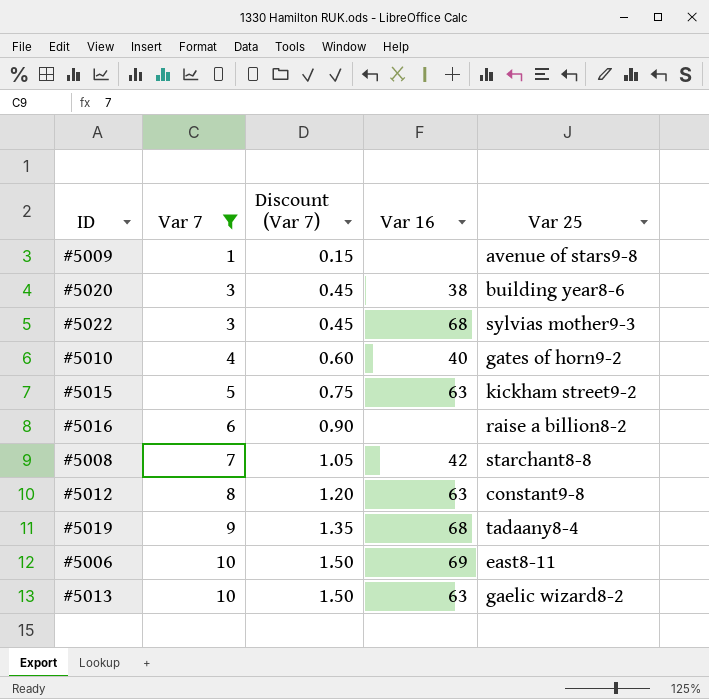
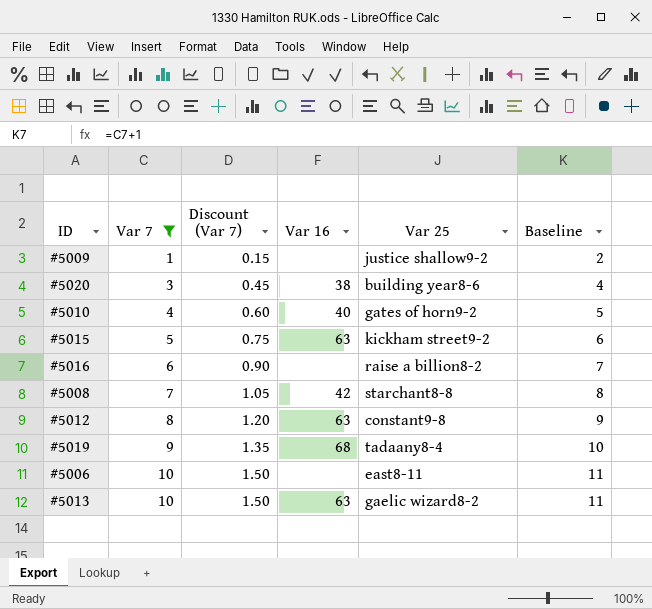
column Baseline | formula: none -> [Var 7] + 1
row #5022: 3 | 0.45 | 68 | sylvias mother9-3 -> none
#5009 | Var 25: avenue of stars9-8 -> justice shallow9-2
#5006 | Var 16: 69 -> none

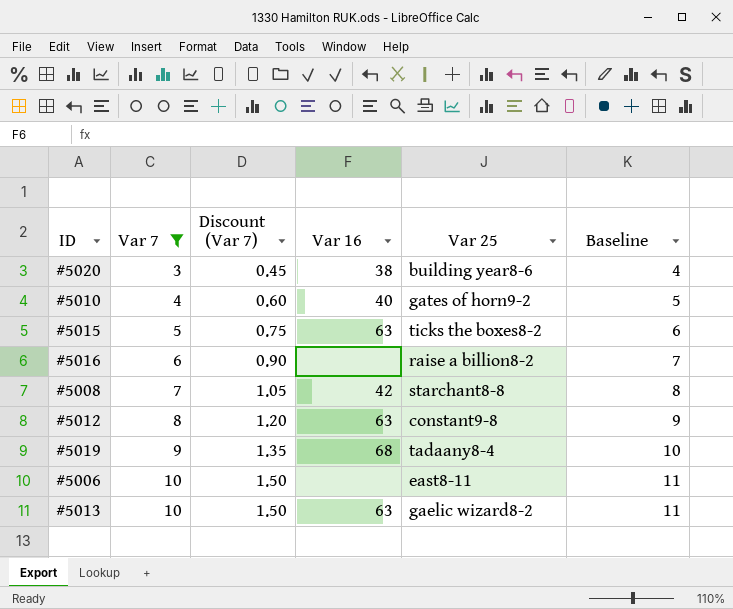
row #5009: 1 | 0.15 | none | justice shallow9-2 | 2 -> none
#5015 | Var 25: kickham street9-2 -> ticks the boxes8-2

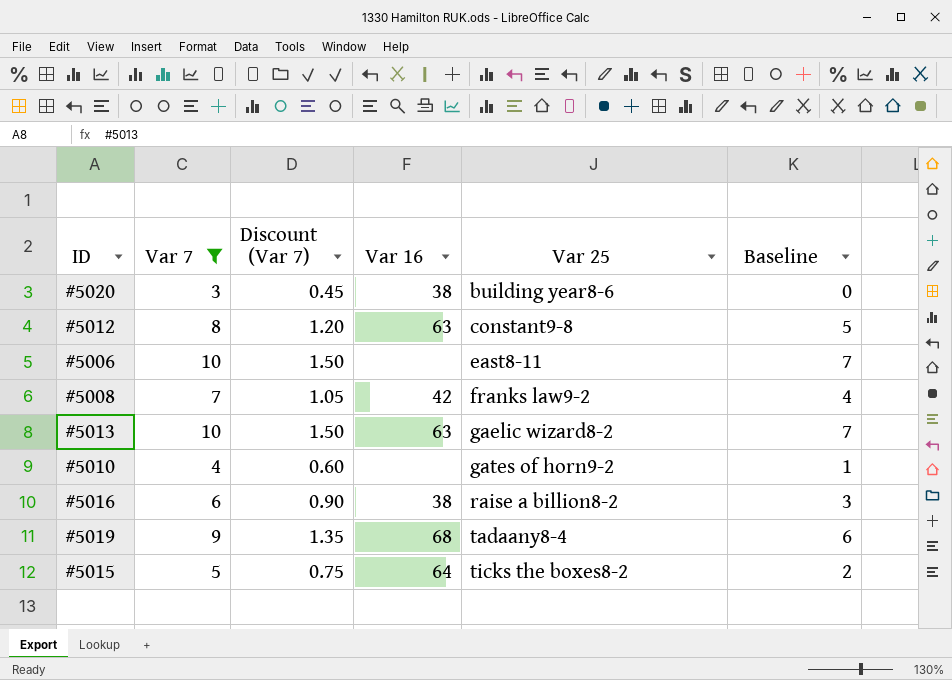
row order: Var 7 ascending -> Var 25 ascending
column Baseline | formula: [Var 7] + 1 -> [Var 7] - 3
#5008 | Var 25: starchant8-8 -> franks law9-2
#5010 | Var 16: 40 -> none
#5016 | Var 16: none -> 38
#5015 | Var 16: 63 -> 64

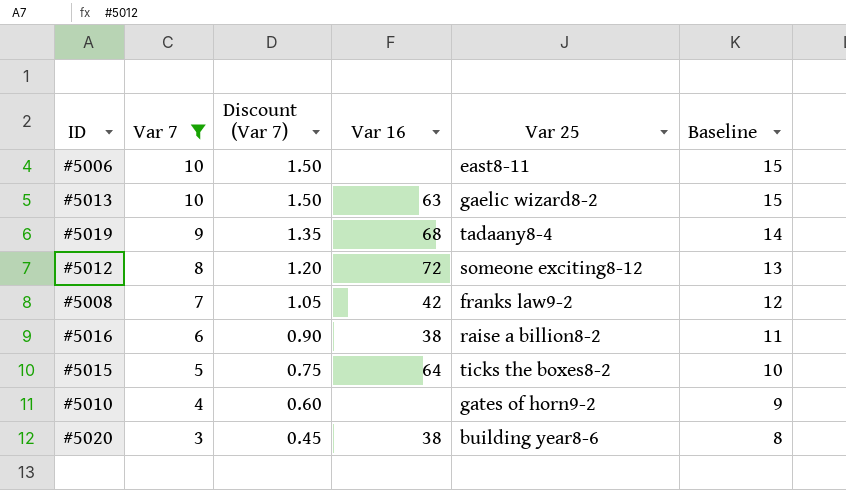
row order: Var 25 ascending -> Var 7 descending
column Baseline | formula: [Var 7] - 3 -> [Var 7] + 5
#5012 | Var 16: 63 -> 72
#5012 | Var 25: constant9-8 -> someone exciting8-12

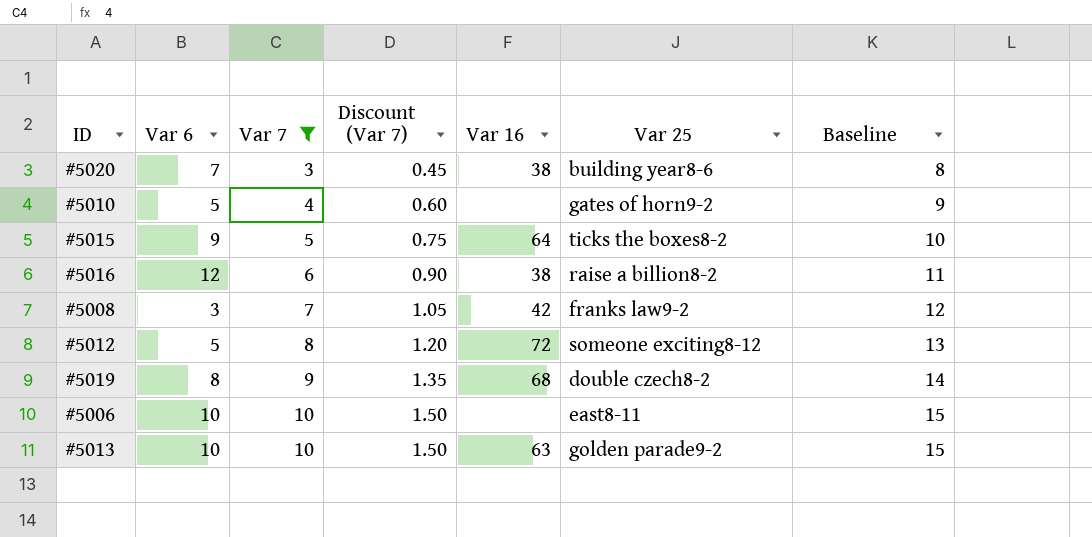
row order: Var 7 descending -> Var 7 ascending
column Var 6 | position: none -> 2
#5019 | Var 25: tadaany8-4 -> double czech8-2
#5013 | Var 25: gaelic wizard8-2 -> golden parade9-2

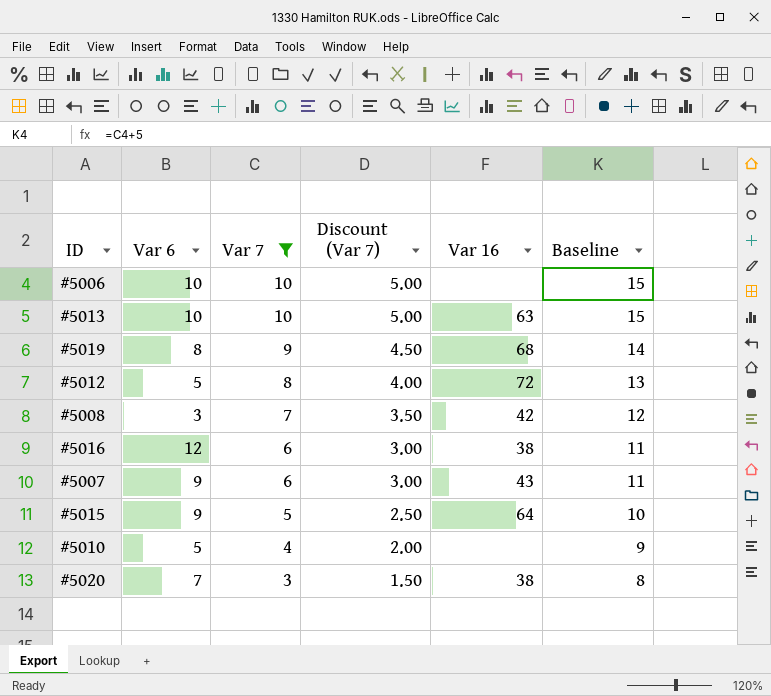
row order: Var 7 ascending -> Var 7 descending
column Var 25 | position: 6 -> none
column Discount (Var 7) | formula: [Var 7] * 0.15 -> [Var 7] * 0.5
row #5007: none -> 9 | 6 | 3.00 | 43 | 11

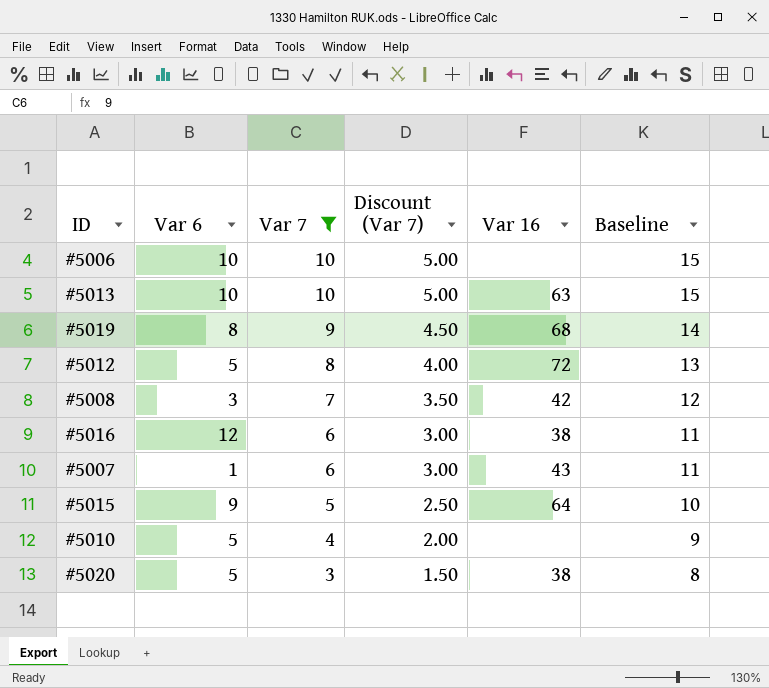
#5007 | Var 6: 9 -> 1
#5020 | Var 6: 7 -> 5

